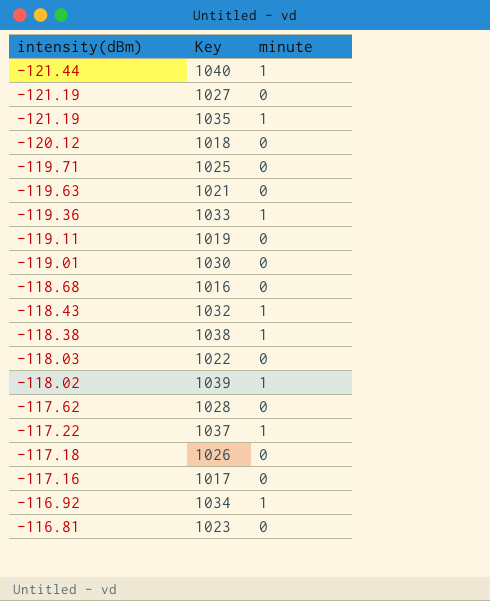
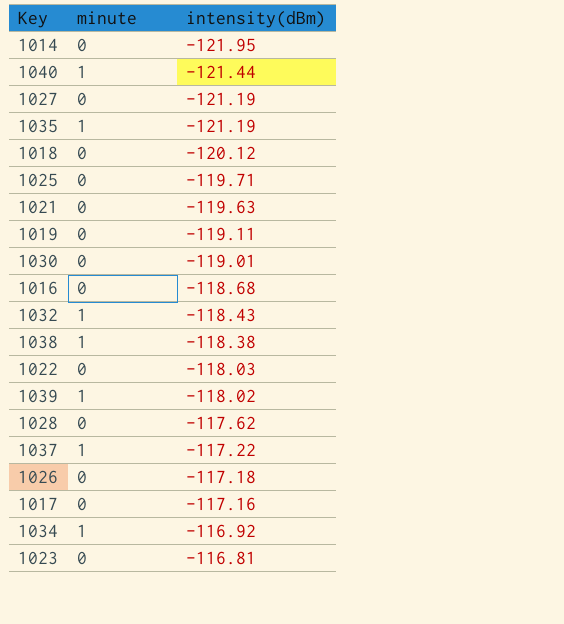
column intensity(dBm) | position: 1 -> 3
row 1033: -119.36 | 1 -> none
row 1014: none -> 0 | -121.95

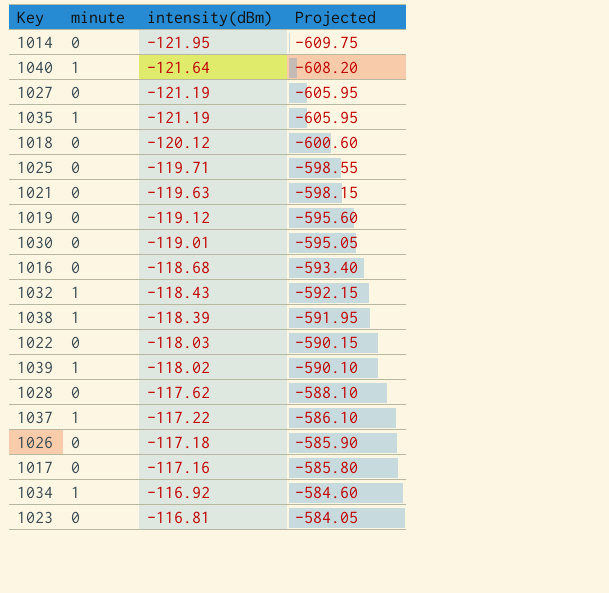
column Projected | formula: none -> [intensity(dBm)] * 5
1040 | intensity(dBm): -121.44 -> -121.64
1019 | intensity(dBm): -119.11 -> -119.12
1038 | intensity(dBm): -118.38 -> -118.39

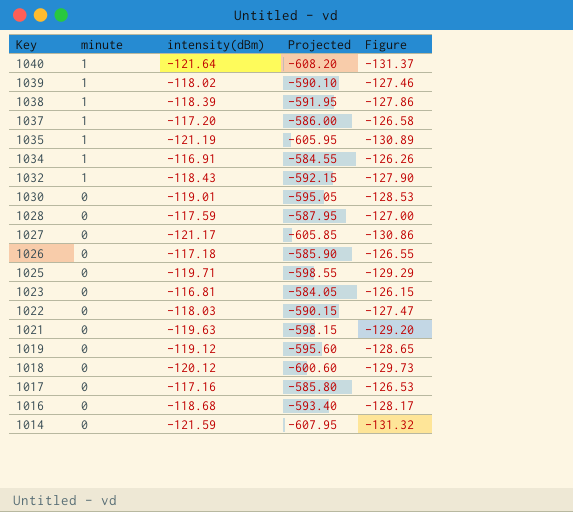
row order: intensity(dBm) ascending -> Key descending
column Figure | formula: none -> [intensity(dBm)] * 1.08
1037 | intensity(dBm): -117.22 -> -117.20
1037 | Projected: -586.10 -> -586.00
1034 | intensity(dBm): -116.92 -> -116.91
1034 | Projected: -584.60 -> -584.55
1028 | intensity(dBm): -117.62 -> -117.59
1028 | Projected: -588.10 -> -587.95
1027 | intensity(dBm): -121.19 -> -121.17
1027 | Projected: -605.95 -> -605.85
1014 | intensity(dBm): -121.95 -> -121.59
1014 | Projected: -609.75 -> -607.95

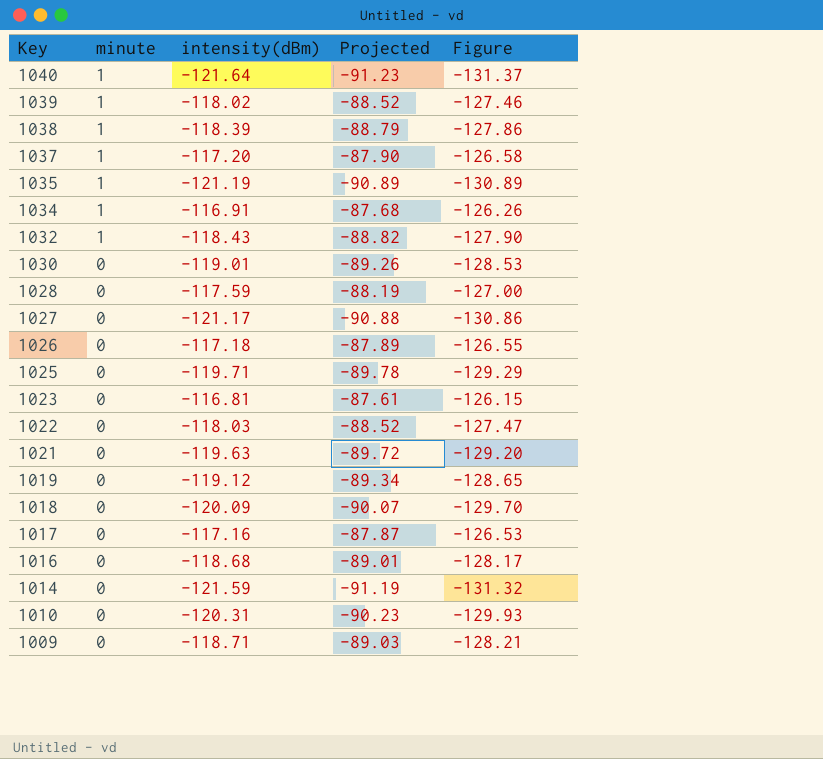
column Projected | formula: [intensity(dBm)] * 5 -> [intensity(dBm)] * 0.75
1018 | intensity(dBm): -120.12 -> -120.09
1018 | Figure: -129.73 -> -129.70
row 1010: none -> 0 | -120.31 | -90.23 | -129.93
row 1009: none -> 0 | -118.71 | -89.03 | -128.21

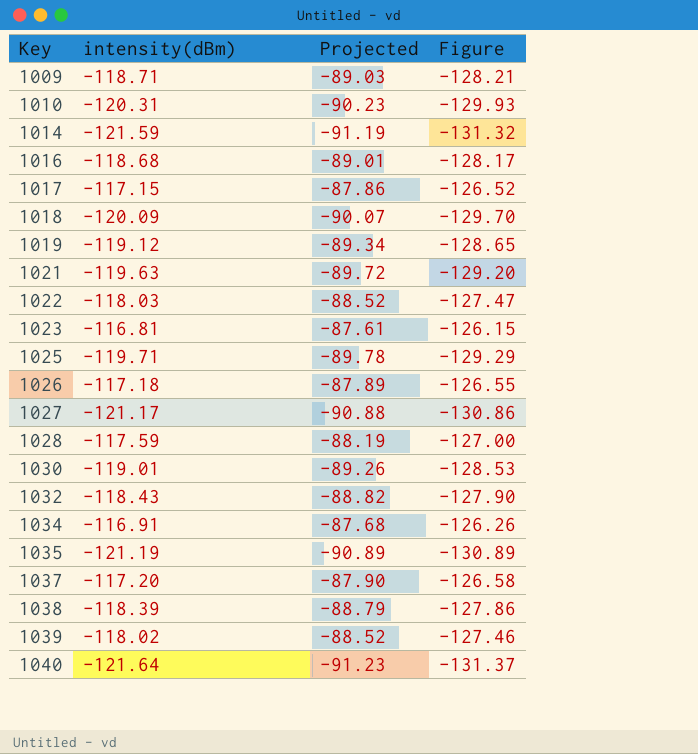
row order: Key descending -> Key ascending
column minute | position: 2 -> none
1017 | intensity(dBm): -117.16 -> -117.15
1017 | Projected: -87.87 -> -87.86
1017 | Figure: -126.53 -> -126.52

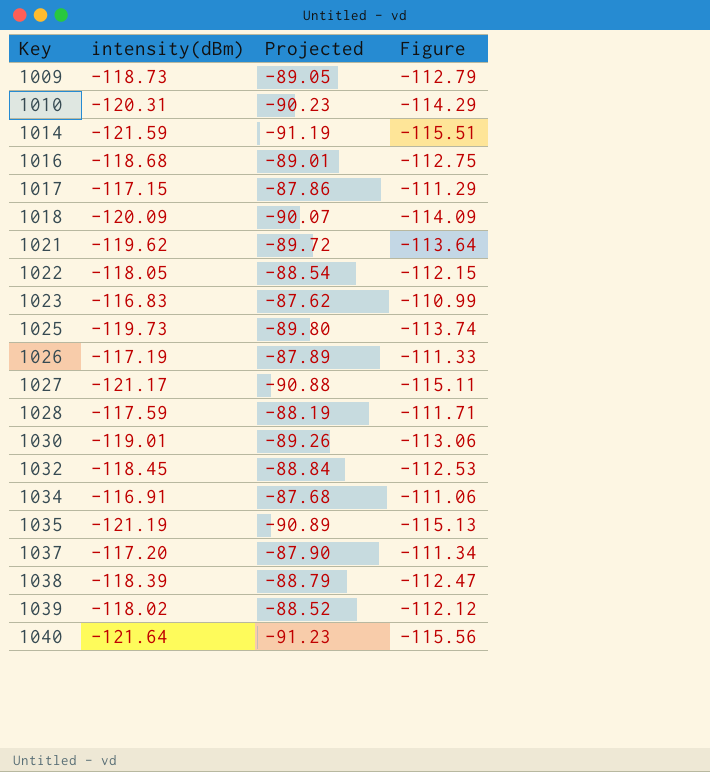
column Figure | formula: [intensity(dBm)] * 1.08 -> [intensity(dBm)] * 0.95
row 1019: -119.12 | -89.34 | -128.65 -> none
1009 | intensity(dBm): -118.71 -> -118.73
1009 | Projected: -89.03 -> -89.05
1021 | intensity(dBm): -119.63 -> -119.62
1022 | intensity(dBm): -118.03 -> -118.05
1022 | Projected: -88.52 -> -88.54
1023 | intensity(dBm): -116.81 -> -116.83
1023 | Projected: -87.61 -> -87.62
1025 | intensity(dBm): -119.71 -> -119.73
1025 | Projected: -89.78 -> -89.80
1026 | intensity(dBm): -117.18 -> -117.19
1032 | intensity(dBm): -118.43 -> -118.45
1032 | Projected: -88.82 -> -88.84

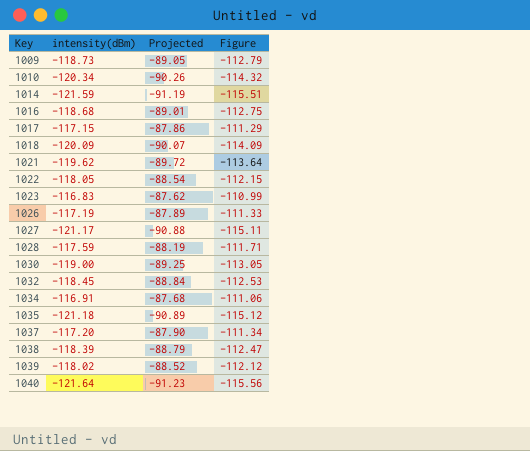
row 1025: -119.73 | -89.80 | -113.74 -> none
1010 | intensity(dBm): -120.31 -> -120.34
1010 | Projected: -90.23 -> -90.26
1010 | Figure: -114.29 -> -114.32
1030 | intensity(dBm): -119.01 -> -119.00
1030 | Projected: -89.26 -> -89.25
1030 | Figure: -113.06 -> -113.05
1035 | intensity(dBm): -121.19 -> -121.18
1035 | Figure: -115.13 -> -115.12

